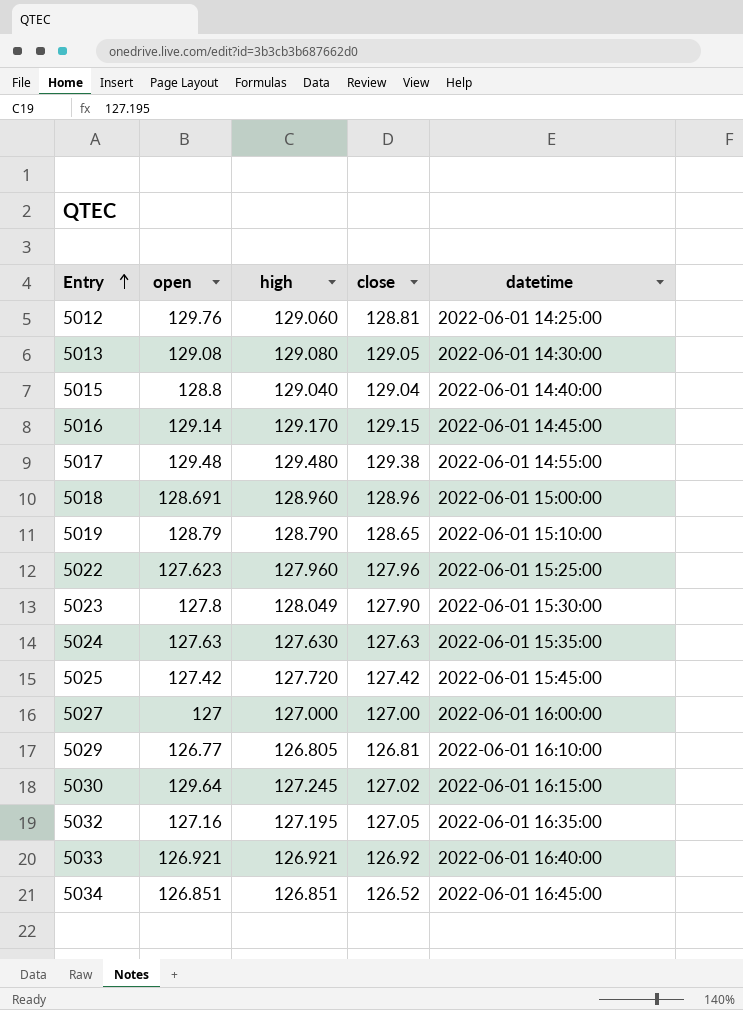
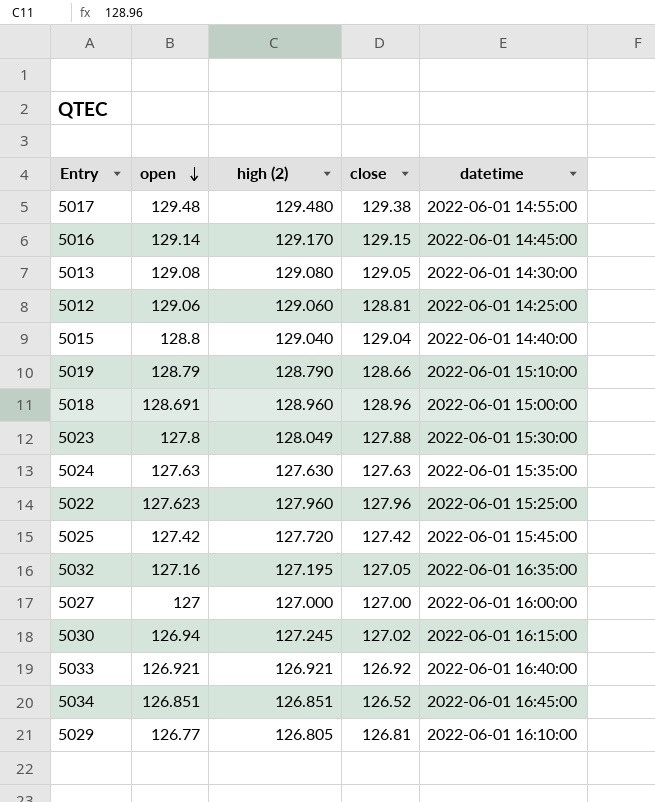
row order: Entry ascending -> open descending
column name: high -> high (2)
5012 | open: 129.76 -> 129.06
5019 | close: 128.65 -> 128.66
5023 | close: 127.90 -> 127.88
5030 | open: 129.64 -> 126.94

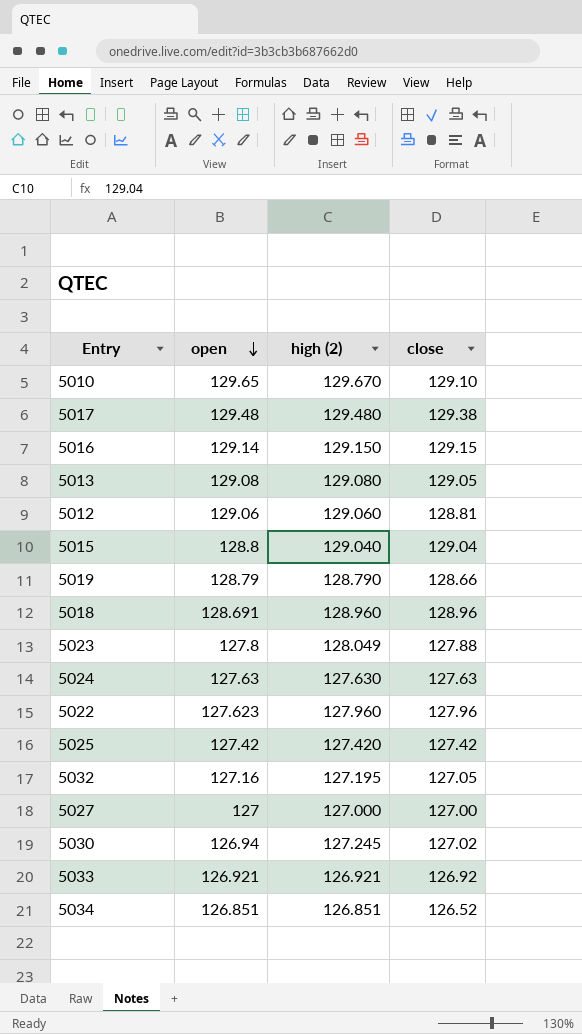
column datetime | position: 5 -> none
row 5029: 126.77 | 126.805 | 126.81 | 2022-06-01 16:10:00 -> none
row 5010: none -> 129.65 | 129.670 | 129.10
5016 | high (2): 129.170 -> 129.150
5025 | high (2): 127.720 -> 127.420

